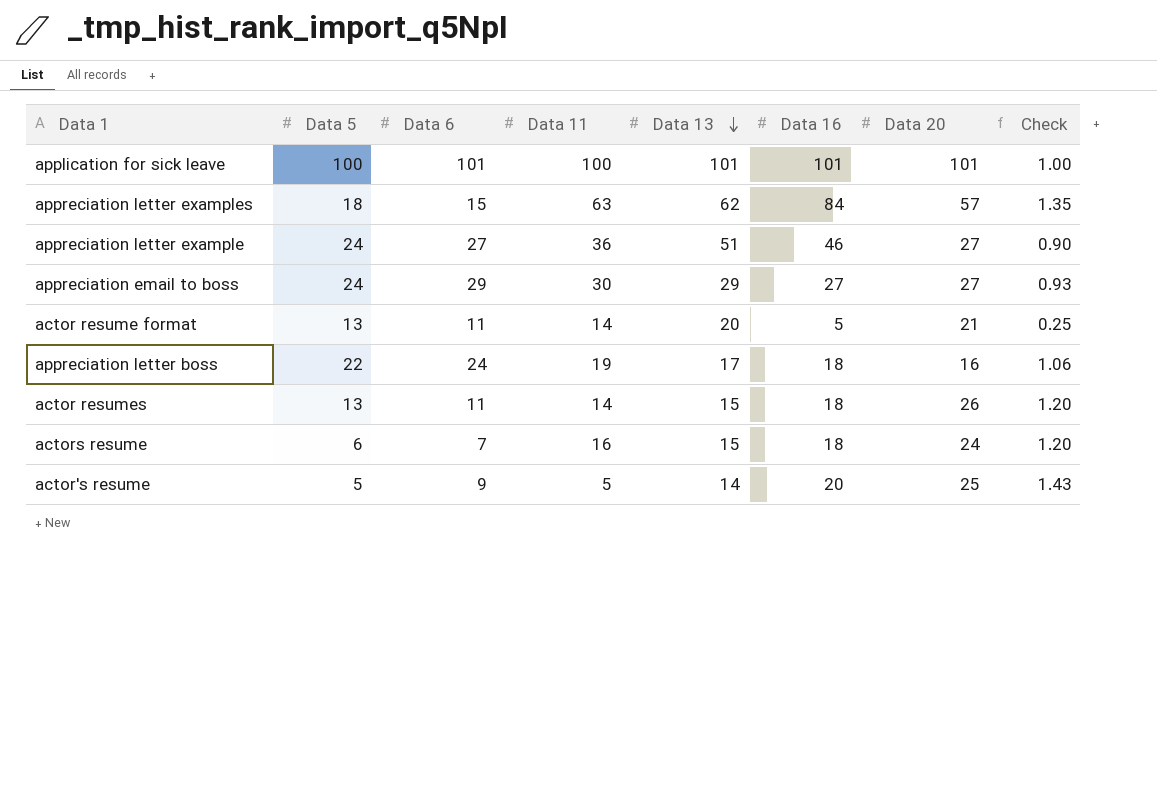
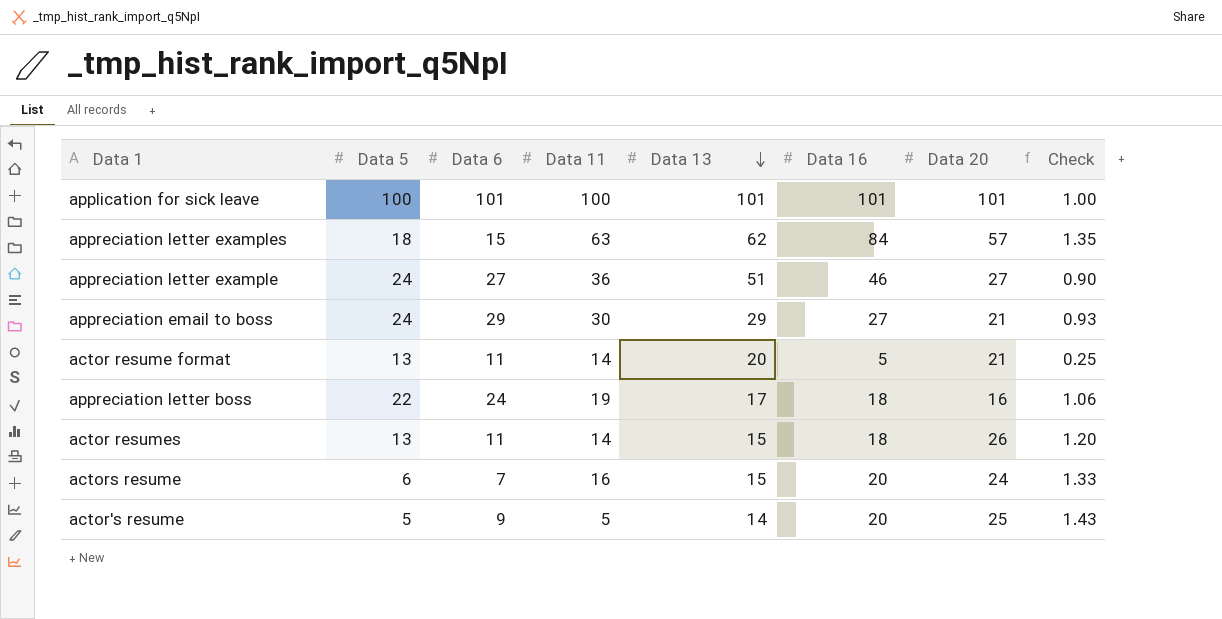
appreciation email to boss | Data 20: 27 -> 21
actors resume | Data 16: 18 -> 20
actors resume | Check: 1.20 -> 1.33

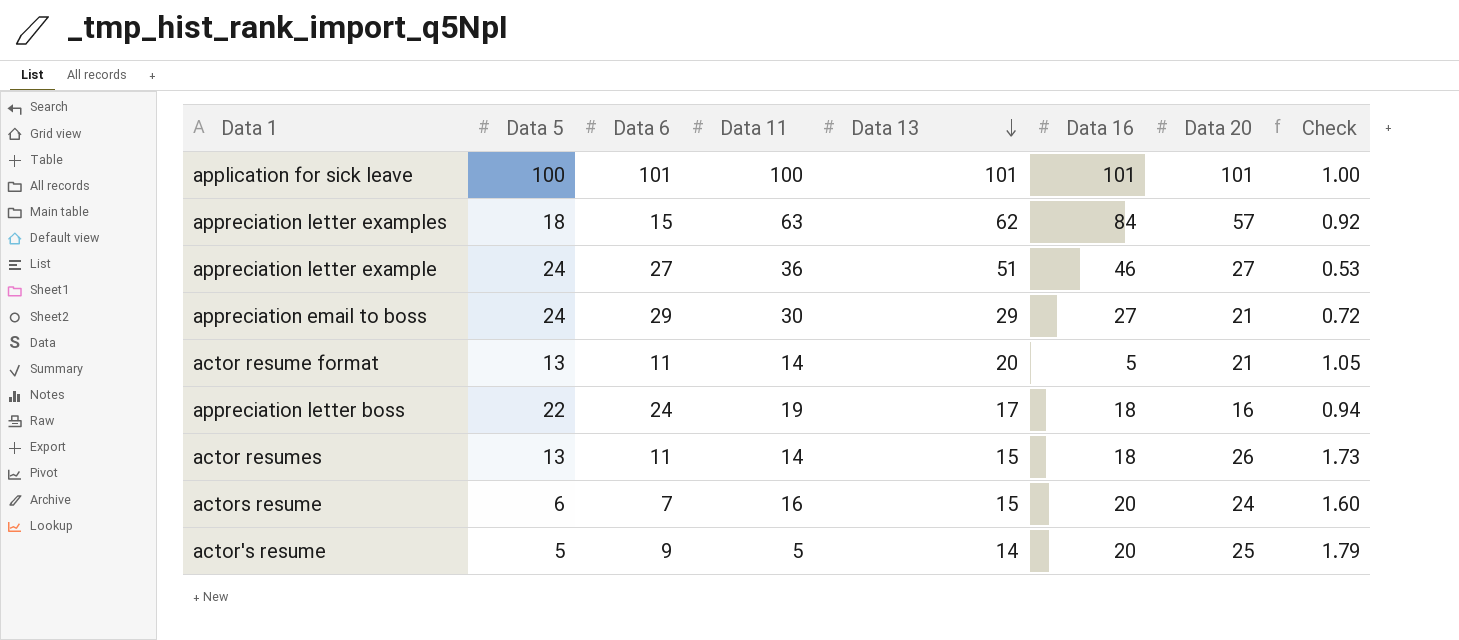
column Check | formula: [Data 16] / [Data 13] -> [Data 20] / [Data 13]

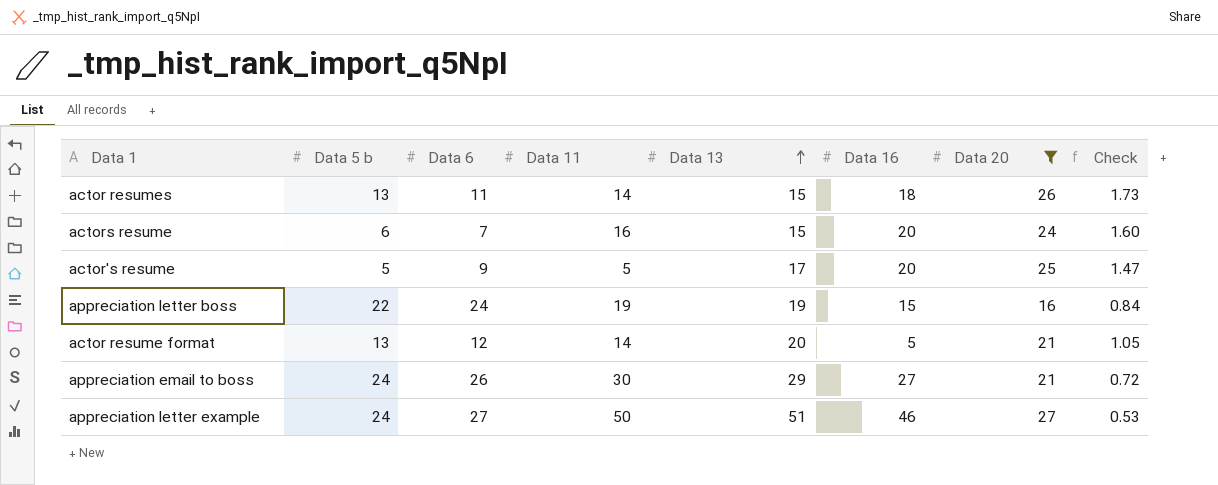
filter: none -> Data 20 <= 27
row order: Data 13 descending -> Data 13 ascending
column name: Data 5 -> Data 5 b
actor's resume | Data 13: 14 -> 17
actor's resume | Check: 1.79 -> 1.47
appreciation letter boss | Data 13: 17 -> 19
appreciation letter boss | Data 16: 18 -> 15
appreciation letter boss | Check: 0.94 -> 0.84
actor resume format | Data 6: 11 -> 12
appreciation email to boss | Data 6: 29 -> 26
appreciation letter example | Data 11: 36 -> 50

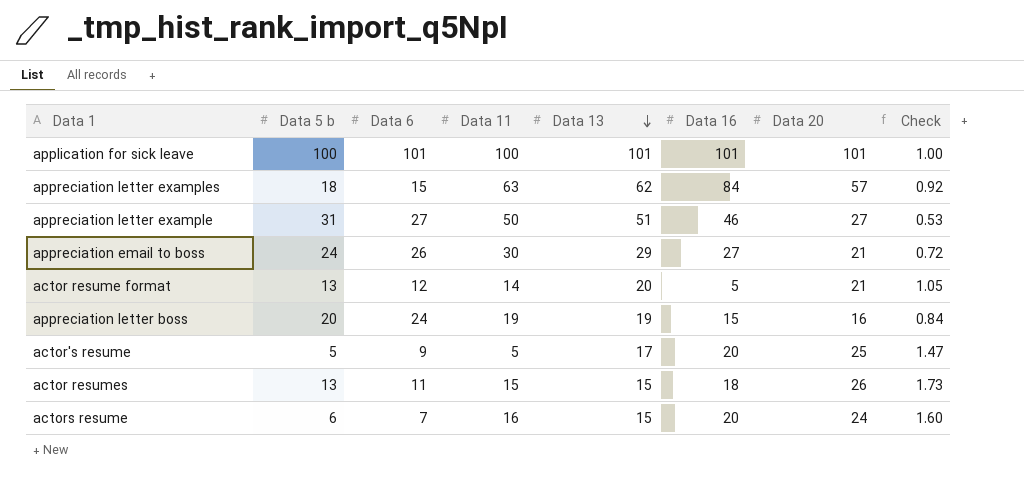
filter: Data 20 <= 27 -> none
row order: Data 13 ascending -> Data 13 descending
appreciation letter example | Data 5 b: 24 -> 31
appreciation letter boss | Data 5 b: 22 -> 20
actor resumes | Data 11: 14 -> 15

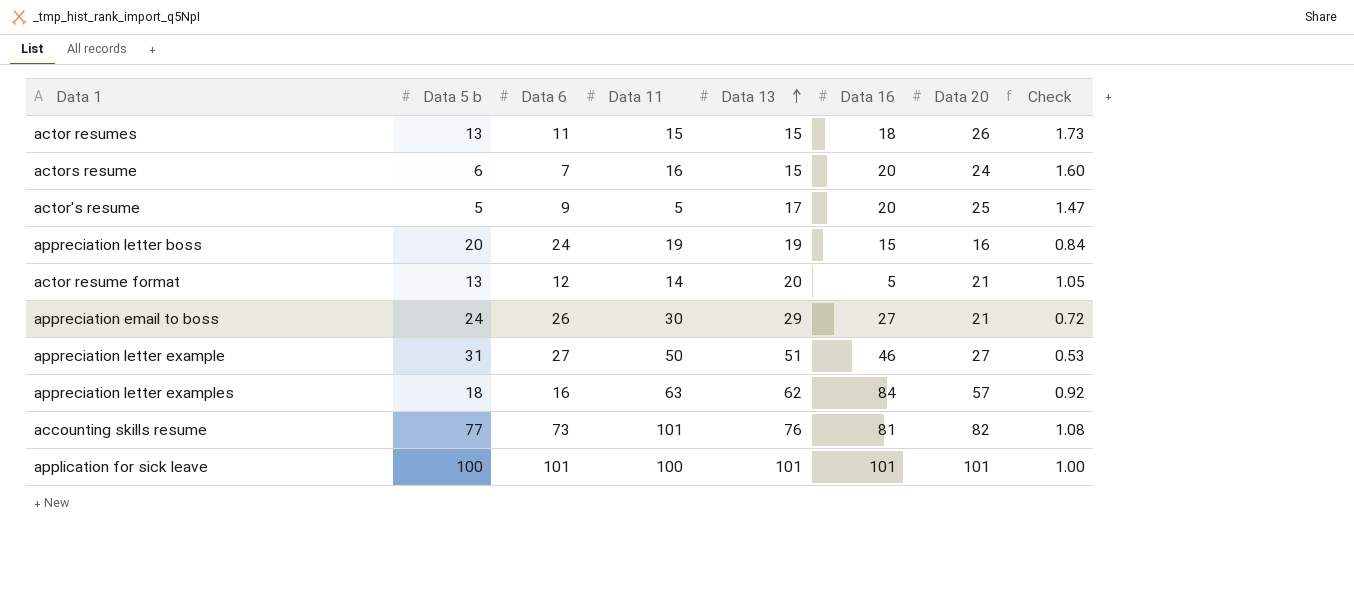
row order: Data 13 descending -> Data 13 ascending
appreciation letter examples | Data 6: 15 -> 16
row accounting skills resume: none -> 77 | 73 | 101 | 76 | 81 | 82 | 1.08

